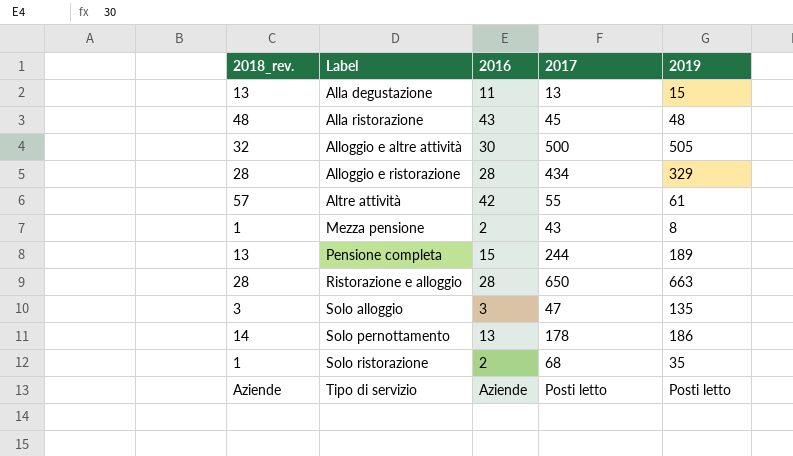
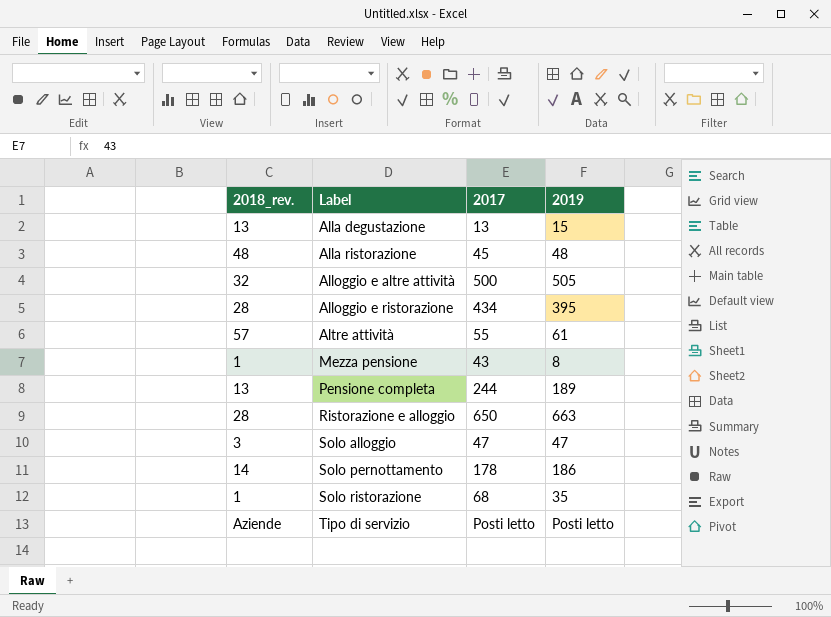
column 2016 | position: 3 -> none
Alloggio e ristorazione | 2019: 329 -> 395
Solo alloggio | 2019: 135 -> 47

